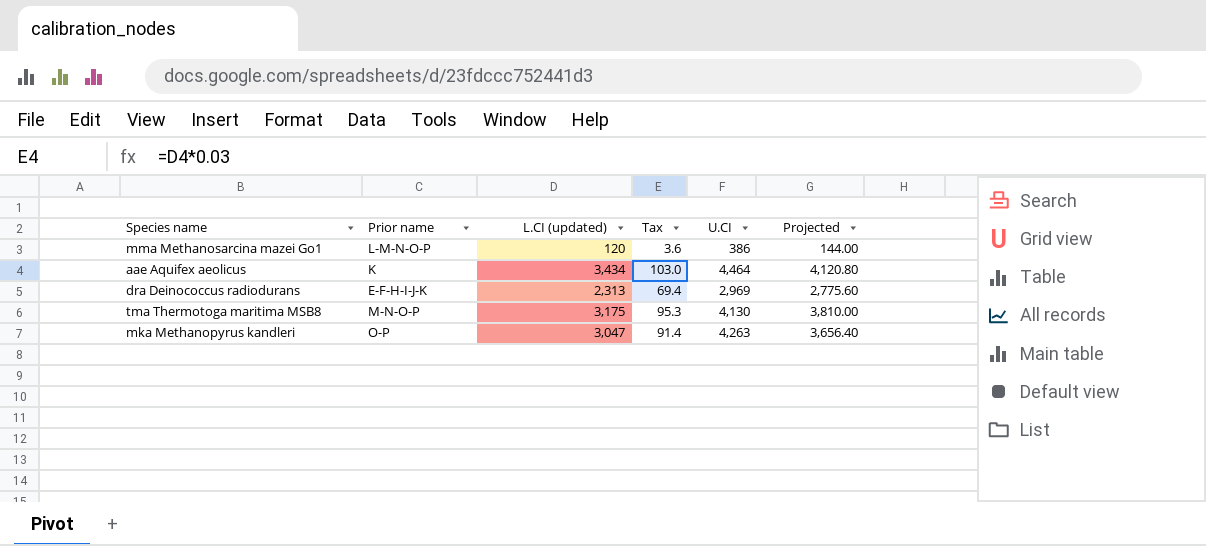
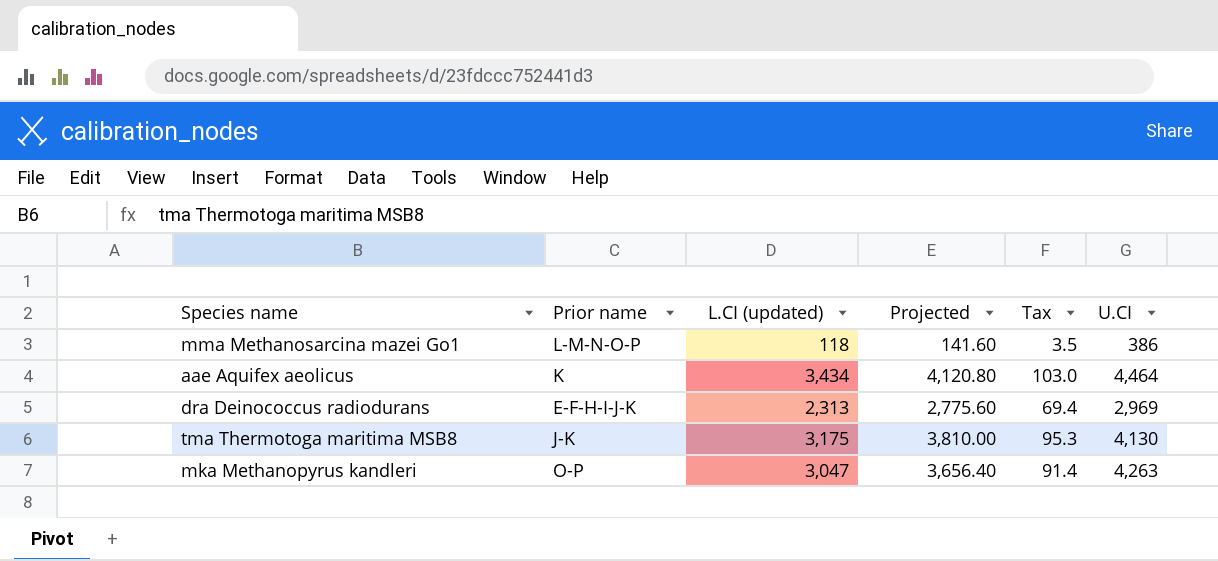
column Projected | position: 6 -> 4
mma Methanosarcina mazei Go1 | L.CI (updated): 120 -> 118
mma Methanosarcina mazei Go1 | Projected: 144.00 -> 141.60
mma Methanosarcina mazei Go1 | Tax: 3.6 -> 3.5
tma Thermotoga maritima MSB8 | Prior name: M-N-O-P -> J-K

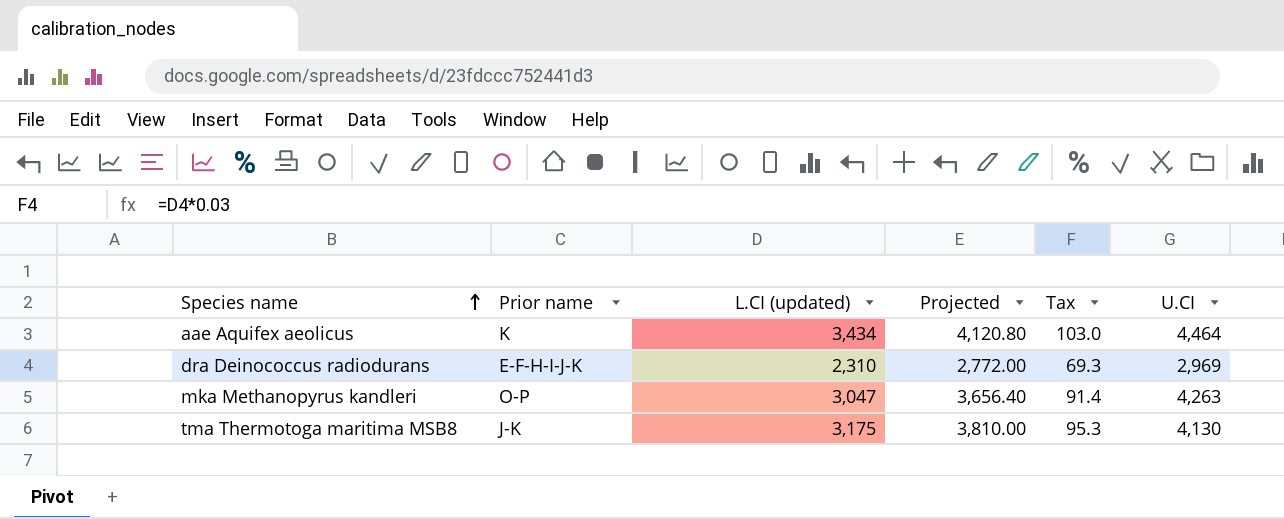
row order: none -> Species name ascending
row mma Methanosarcina mazei Go1: L-M-N-O-P | 118 | 141.60 | 3.5 | 386 -> none
dra Deinococcus radiodurans | L.CI (updated): 2,313 -> 2,310
dra Deinococcus radiodurans | Projected: 2,775.60 -> 2,772.00
dra Deinococcus radiodurans | Tax: 69.4 -> 69.3

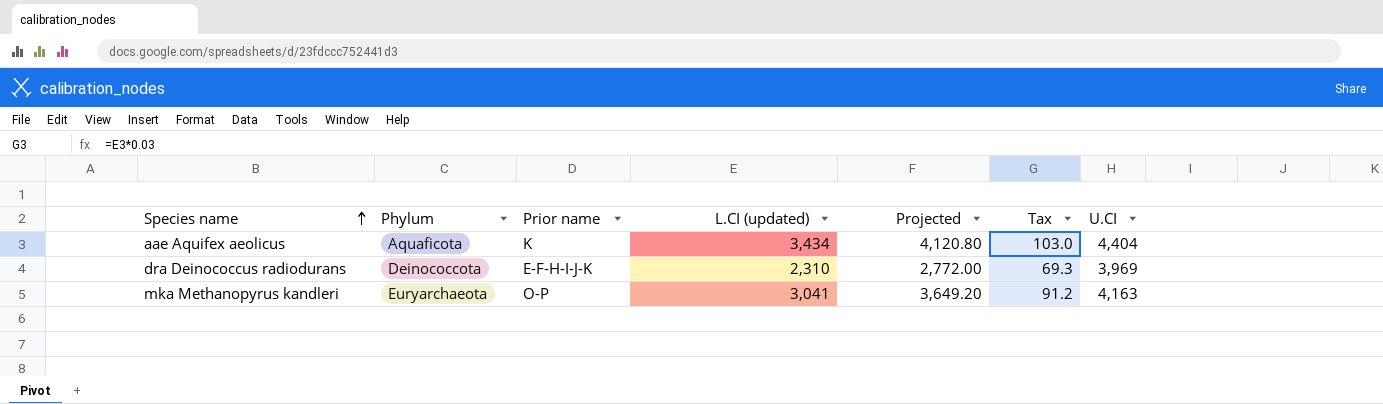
column Phylum | position: none -> 2
row tma Thermotoga maritima MSB8: J-K | 3,175 | 3,810.00 | 95.3 | 4,130 -> none
aae Aquifex aeolicus | U.CI: 4,464 -> 4,404
dra Deinococcus radiodurans | U.CI: 2,969 -> 3,969
mka Methanopyrus kandleri | L.CI (updated): 3,047 -> 3,041
mka Methanopyrus kandleri | Projected: 3,656.40 -> 3,649.20
mka Methanopyrus kandleri | Tax: 91.4 -> 91.2
mka Methanopyrus kandleri | U.CI: 4,263 -> 4,163

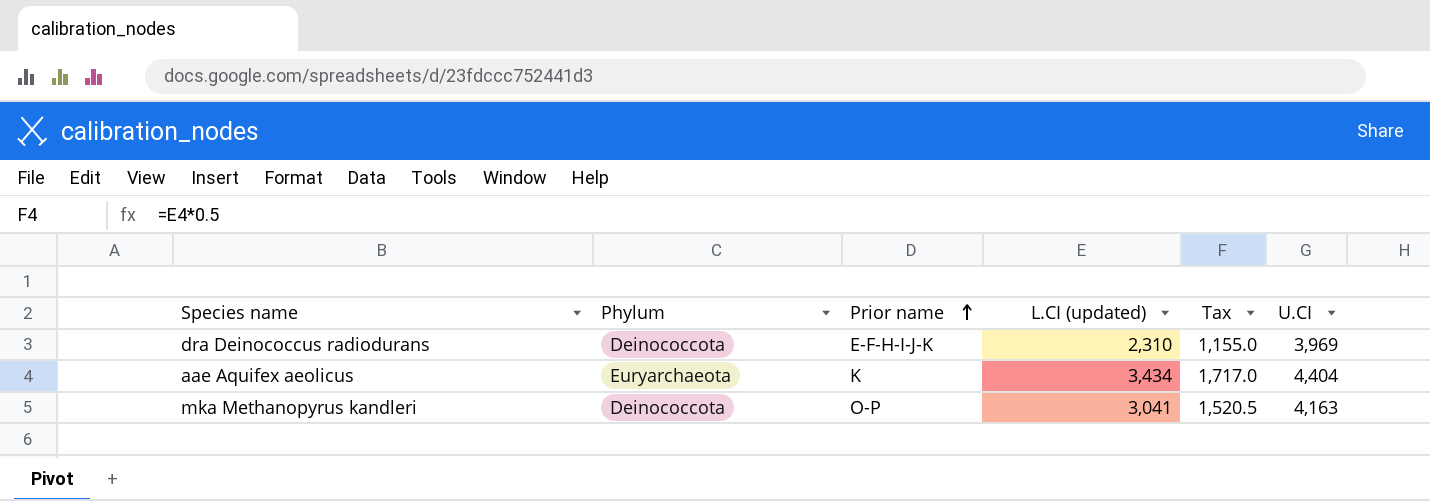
row order: Species name ascending -> Prior name ascending
column Projected | formula: [L.CI (updated)] * 1.2 -> none
column Tax | formula: [L.CI (updated)] * 0.03 -> [L.CI (updated)] * 0.5
aae Aquifex aeolicus | Phylum: Aquaficota -> Euryarchaeota
mka Methanopyrus kandleri | Phylum: Euryarchaeota -> Deinococcota

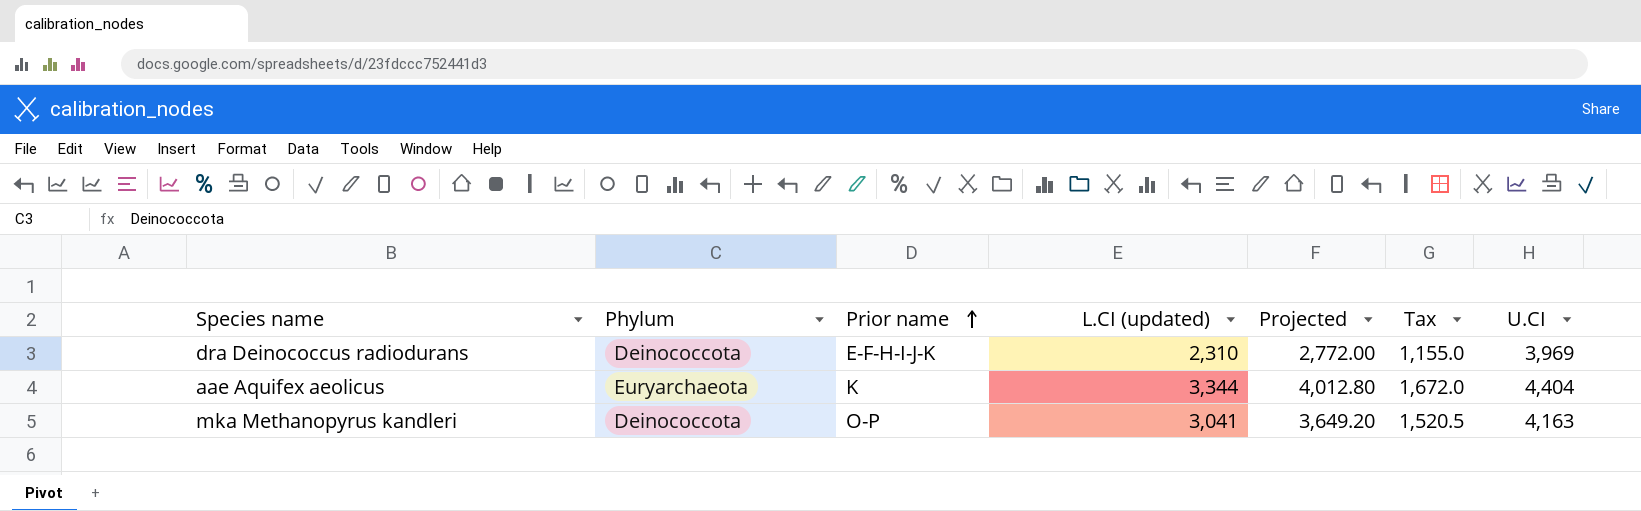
column Projected | formula: none -> [L.CI (updated)] * 1.2
aae Aquifex aeolicus | L.CI (updated): 3,434 -> 3,344
aae Aquifex aeolicus | Tax: 1,717.0 -> 1,672.0

